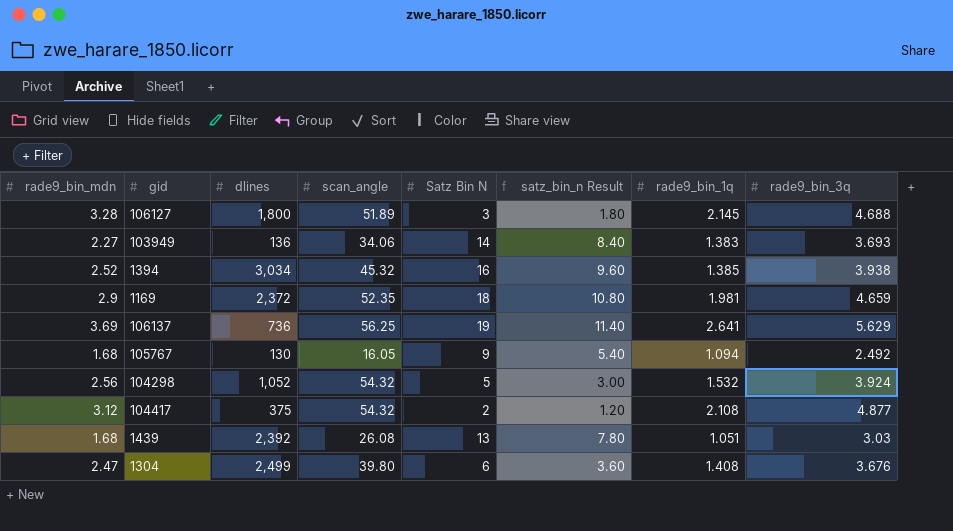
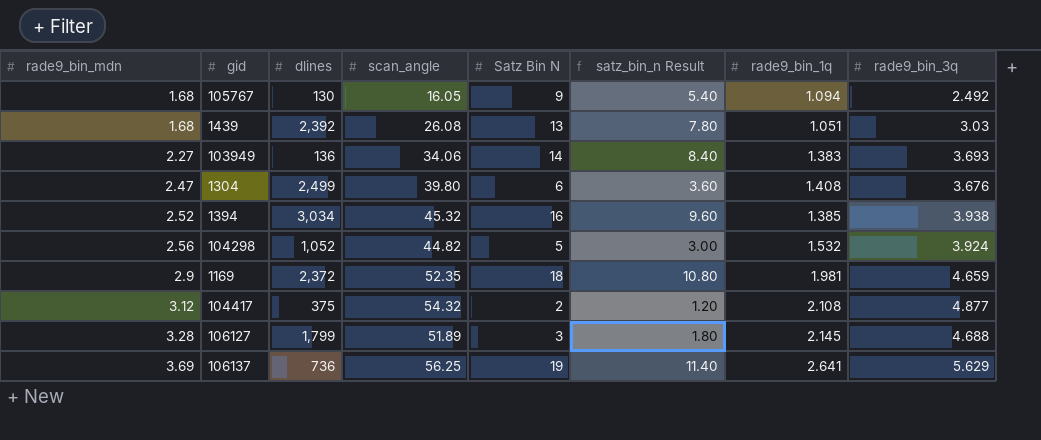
row order: none -> rade9_bin_mdn ascending
104298 | scan_angle: 54.32 -> 44.82
106127 | dlines: 1,800 -> 1,799

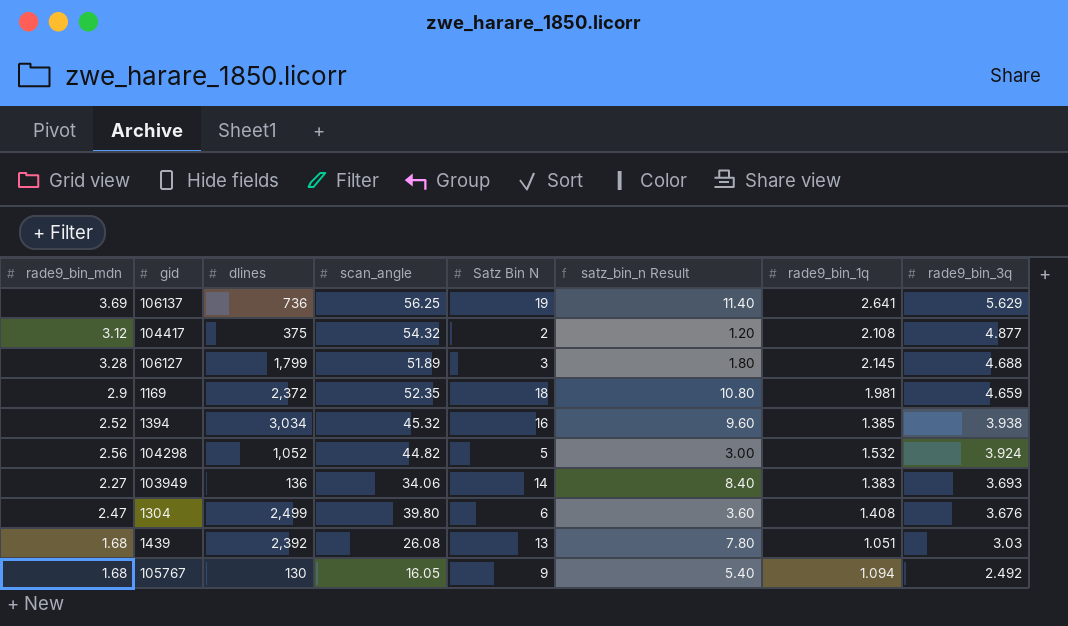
row order: rade9_bin_mdn ascending -> rade9_bin_3q descending

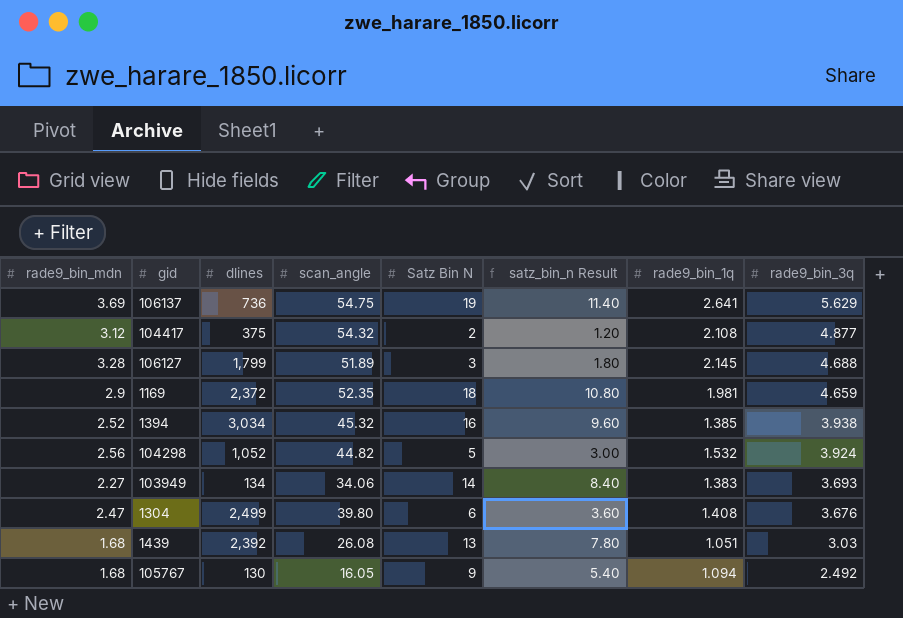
106137 | scan_angle: 56.25 -> 54.75
103949 | dlines: 136 -> 134

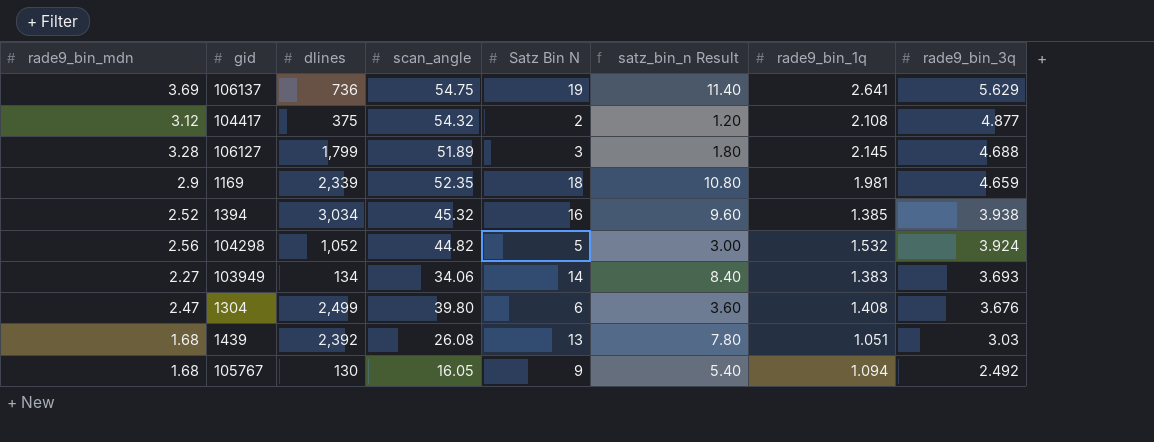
1169 | dlines: 2,372 -> 2,339

